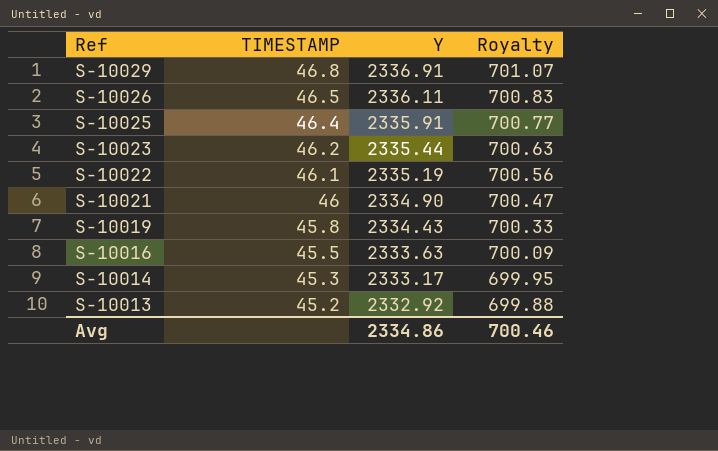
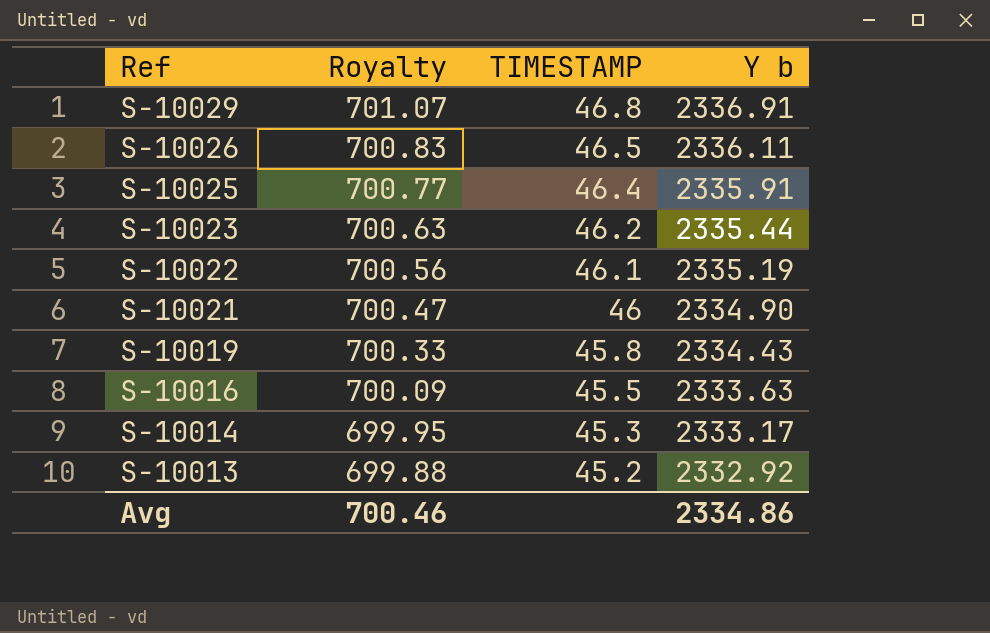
column Royalty | position: 4 -> 2
column name: Y -> Y b

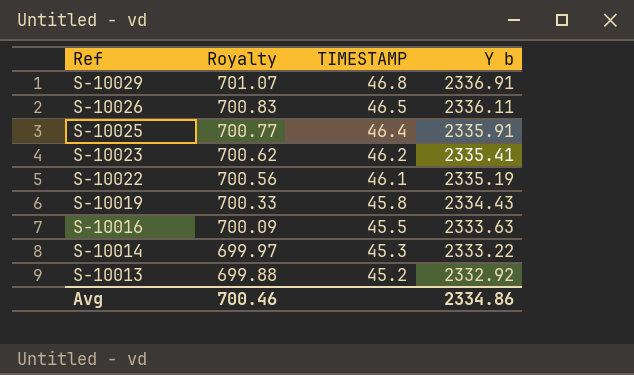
row S-10021: 700.47 | 46 | 2334.90 -> none
S-10023 | Royalty: 700.63 -> 700.62
S-10023 | Y b: 2335.44 -> 2335.41
S-10014 | Royalty: 699.95 -> 699.97
S-10014 | Y b: 2333.17 -> 2333.22

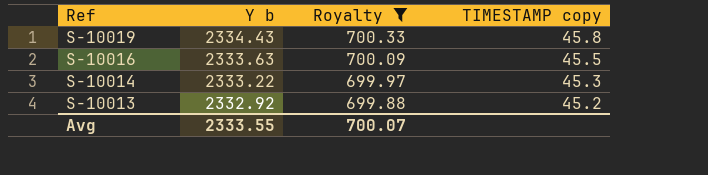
filter: none -> Royalty <= 700.33
column Y b | position: 4 -> 2
column name: TIMESTAMP -> TIMESTAMP copy
Avg | Y b: 2334.86 -> 2333.55
Avg | Royalty: 700.46 -> 700.07

